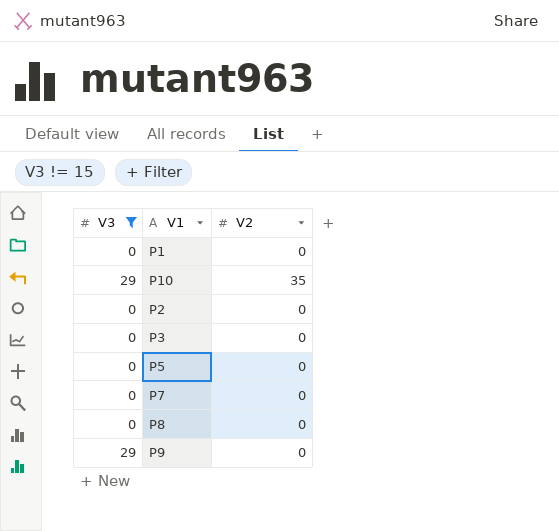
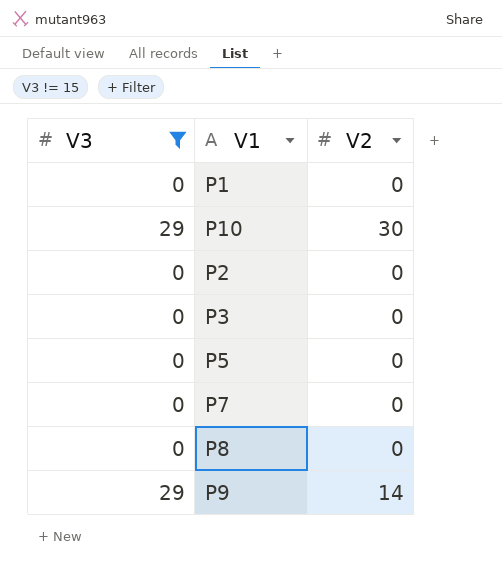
P10 | V2: 35 -> 30
P9 | V2: 0 -> 14

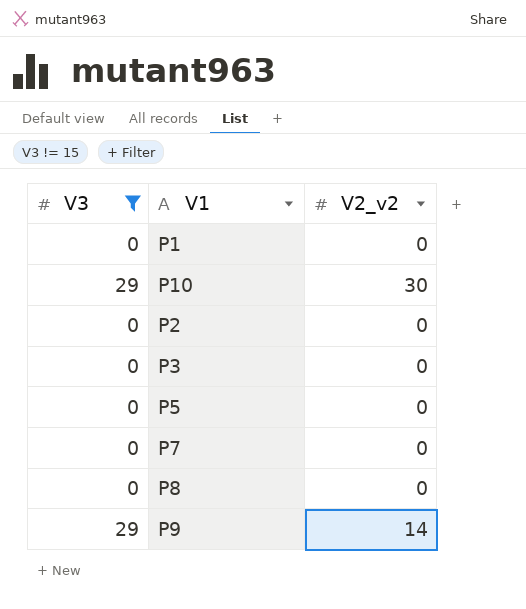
column name: V2 -> V2_v2

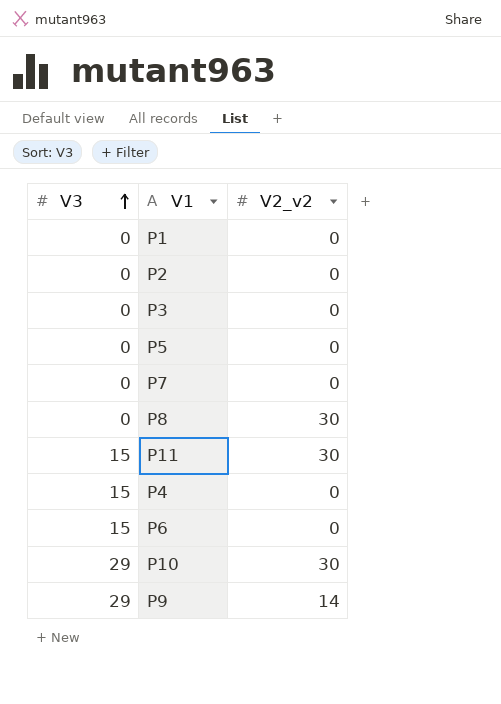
filter: V3 != 15 -> none
row order: none -> V3 ascending
P8 | V2_v2: 0 -> 30

